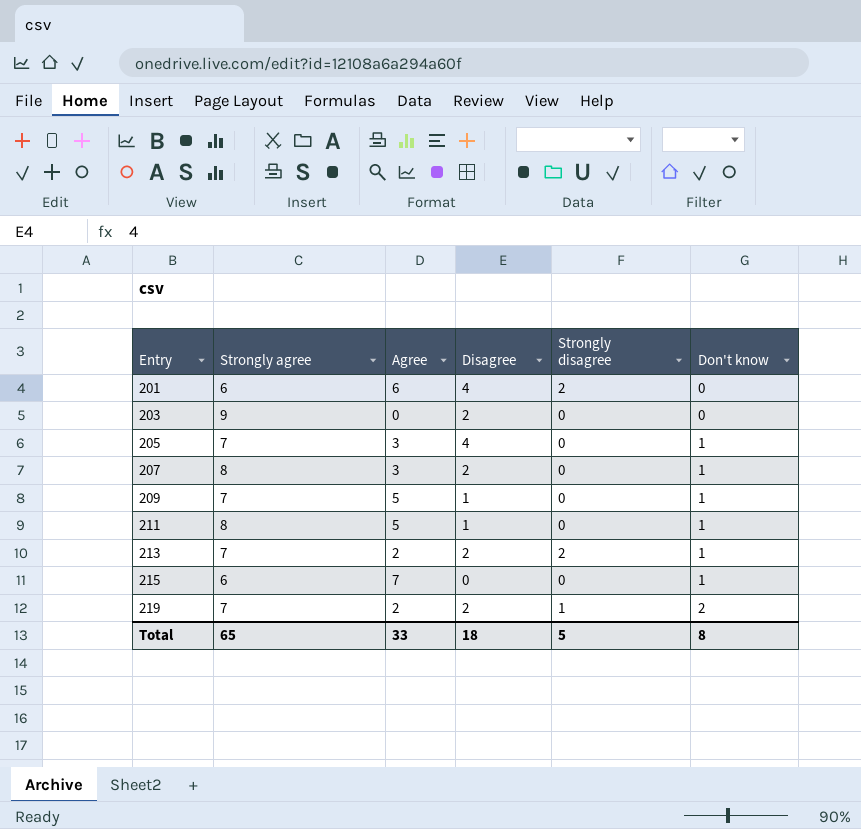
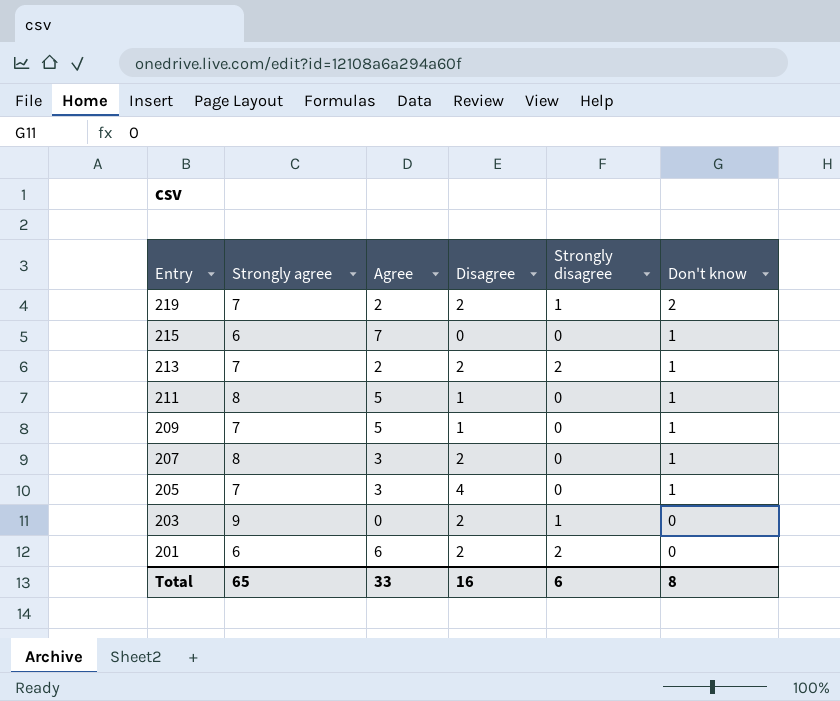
row order: Entry ascending -> Entry descending
203 | Strongly disagree: 0 -> 1
201 | Disagree: 4 -> 2
Total | Disagree: 18 -> 16
Total | Strongly disagree: 5 -> 6

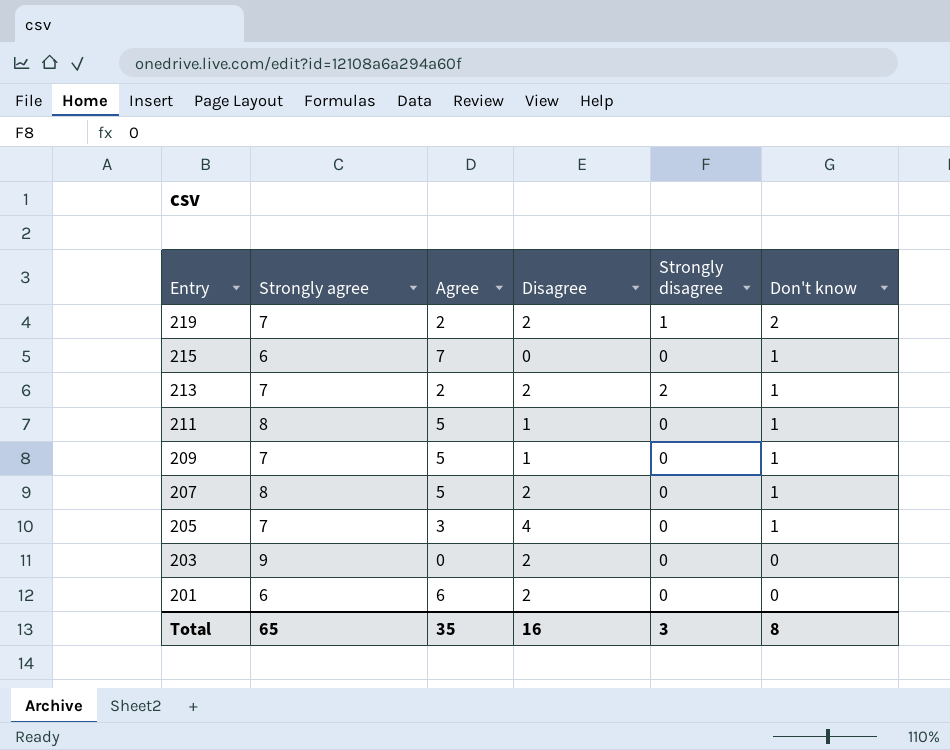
207 | Agree: 3 -> 5
203 | Strongly disagree: 1 -> 0
201 | Strongly disagree: 2 -> 0
Total | Agree: 33 -> 35
Total | Strongly disagree: 6 -> 3

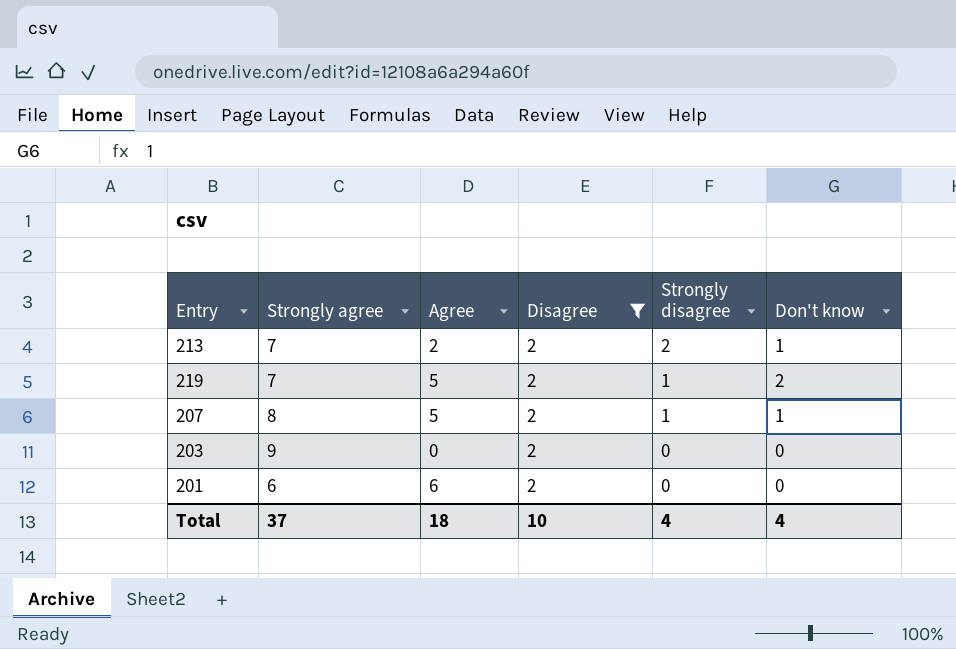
filter: none -> Disagree = 2
row order: Entry descending -> Strongly disagree descending
219 | Agree: 2 -> 5
207 | Strongly disagree: 0 -> 1
Total | Strongly agree: 65 -> 37
Total | Agree: 35 -> 18
Total | Disagree: 16 -> 10
Total | Strongly disagree: 3 -> 4
Total | Don't know: 8 -> 4

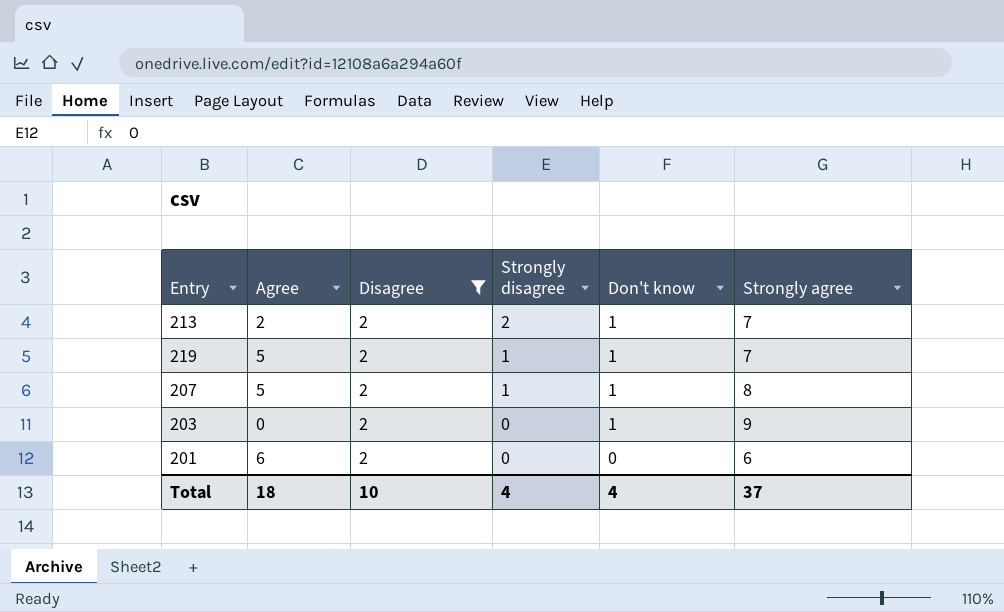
column Strongly agree | position: 2 -> 6
219 | Don't know: 2 -> 1
203 | Don't know: 0 -> 1

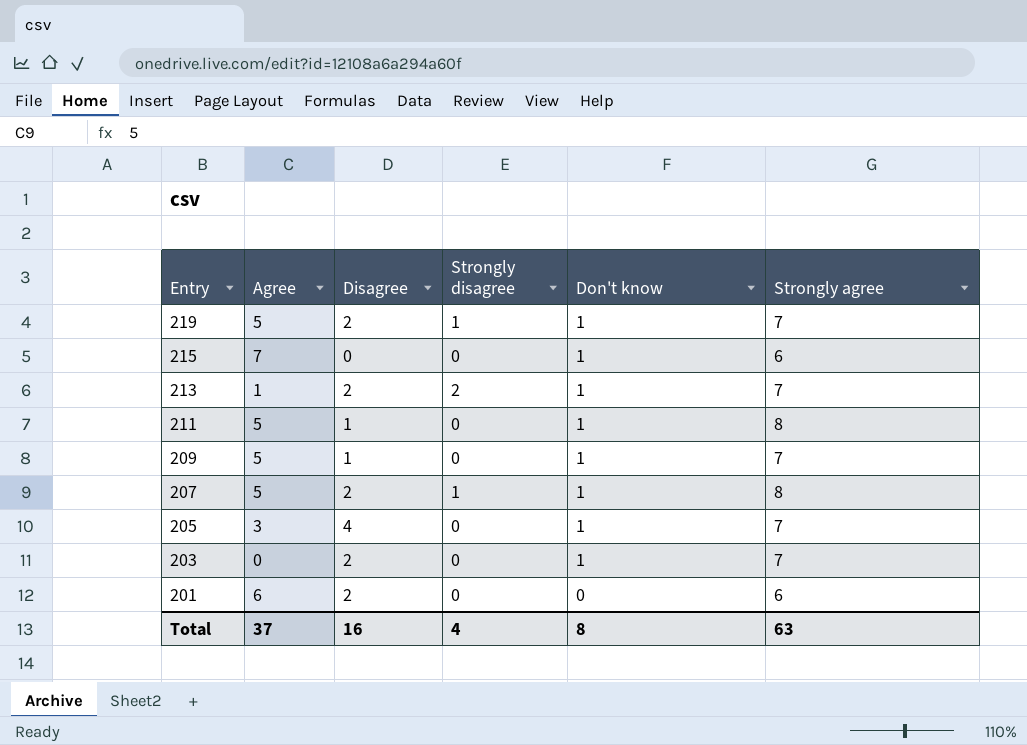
filter: Disagree = 2 -> none
row order: Strongly disagree descending -> Entry descending
213 | Agree: 2 -> 1
203 | Strongly agree: 9 -> 7
Total | Agree: 18 -> 37
Total | Disagree: 10 -> 16
Total | Don't know: 4 -> 8
Total | Strongly agree: 37 -> 63

